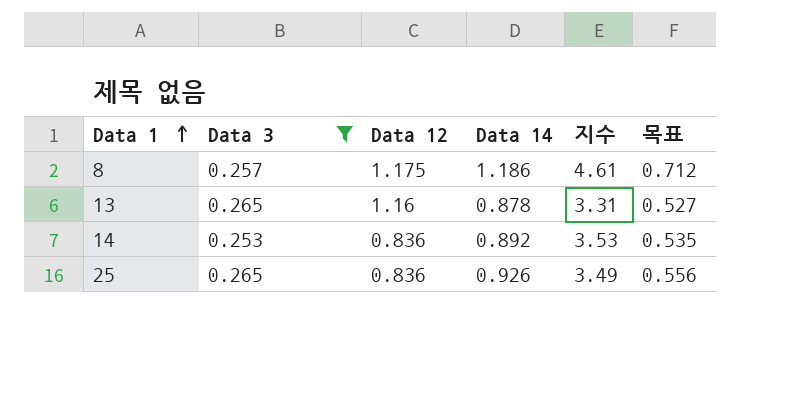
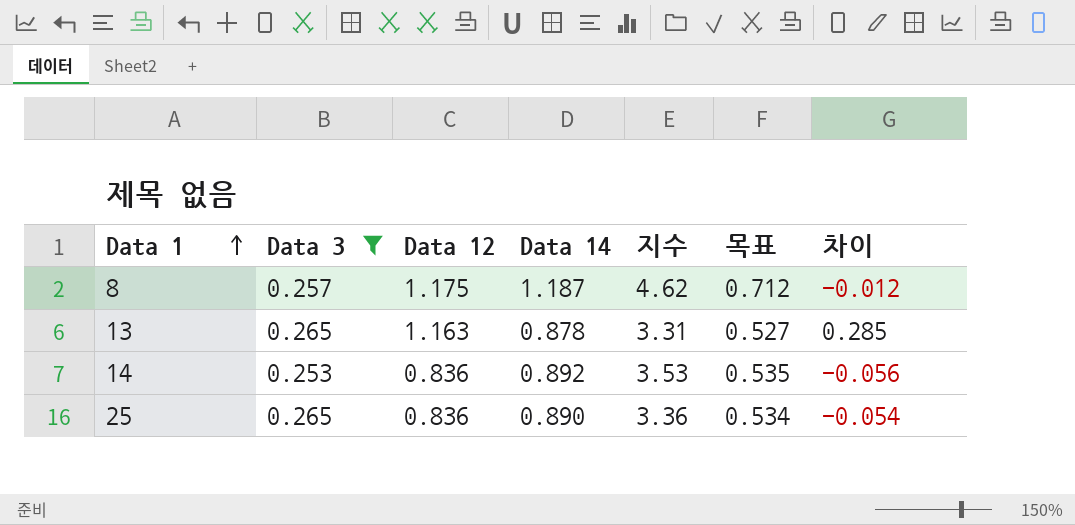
column 차이 | formula: none -> [Data 12] - [Data 14]
8 | Data 14: 1.186 -> 1.187
8 | 지수: 4.61 -> 4.62
13 | Data 12: 1.16 -> 1.163
25 | Data 14: 0.926 -> 0.890
25 | 지수: 3.49 -> 3.36
25 | 목표: 0.556 -> 0.534

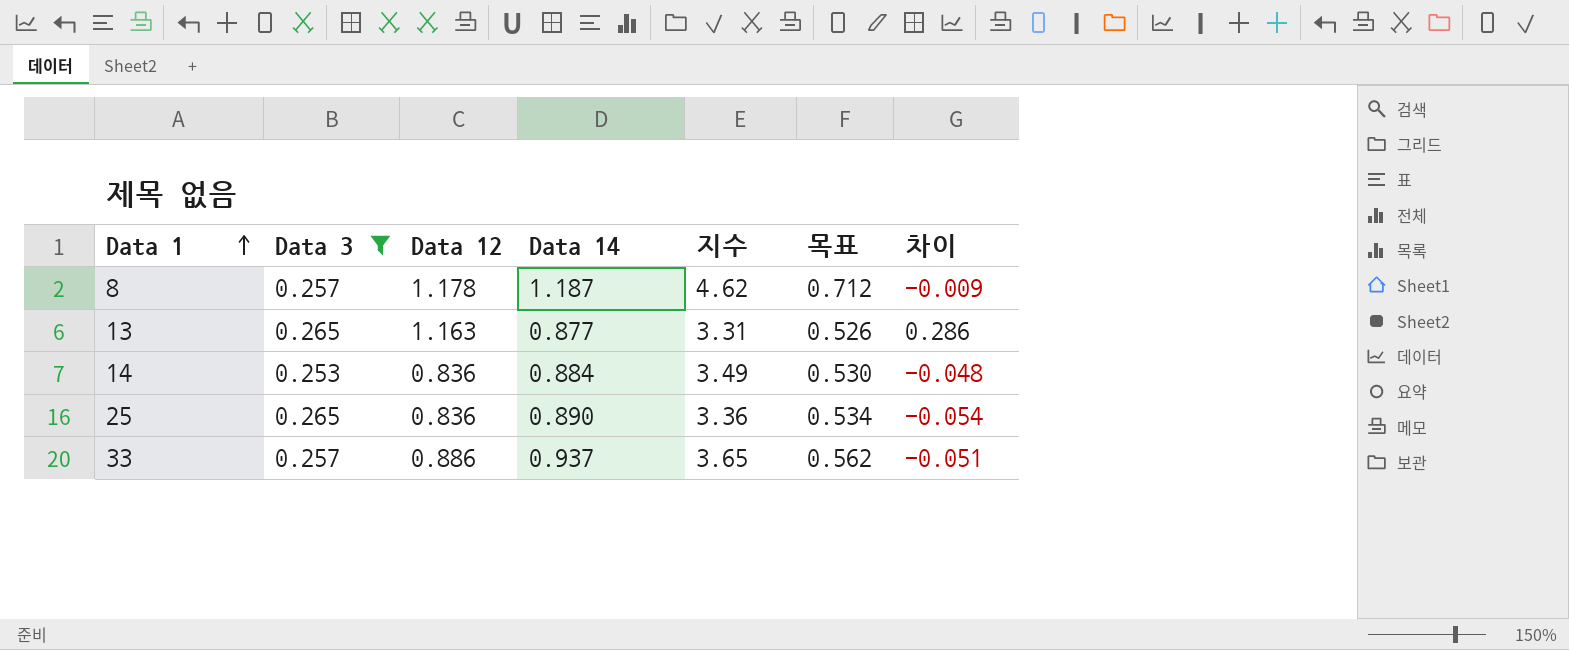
8 | Data 12: 1.175 -> 1.178
8 | 차이: -0.012 -> -0.009
13 | Data 14: 0.878 -> 0.877
13 | 목표: 0.527 -> 0.526
13 | 차이: 0.285 -> 0.286
14 | Data 14: 0.892 -> 0.884
14 | 지수: 3.53 -> 3.49
14 | 목표: 0.535 -> 0.530
14 | 차이: -0.056 -> -0.048
row 33: none -> 0.257 | 0.886 | 0.937 | 3.65 | 0.562 | -0.051

